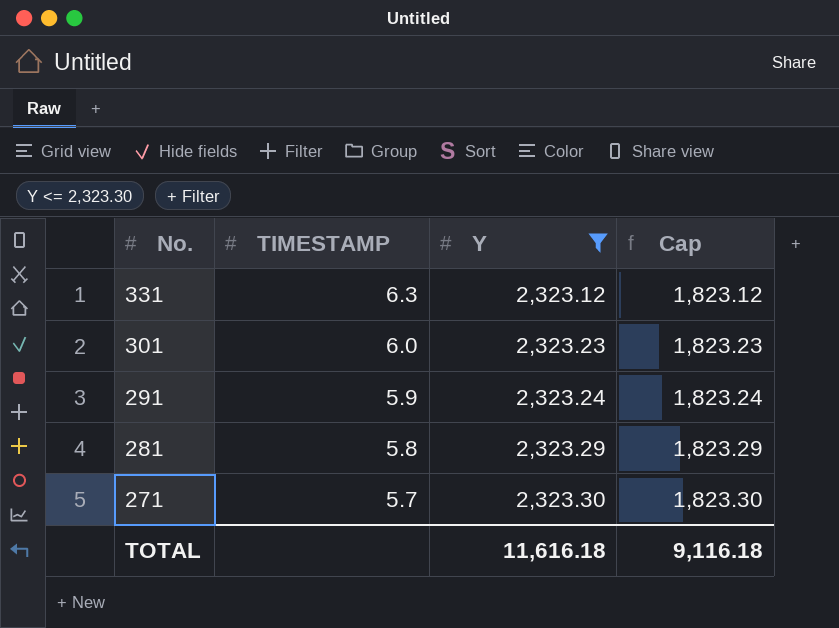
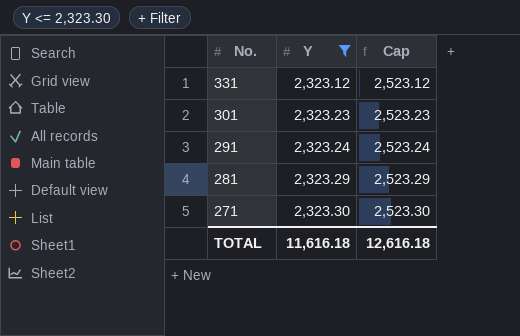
column TIMESTAMP | position: 2 -> none
column Cap | formula: [Y] - 500 -> [Y] + 200
TOTAL | Cap: 9,116.18 -> 12,616.18

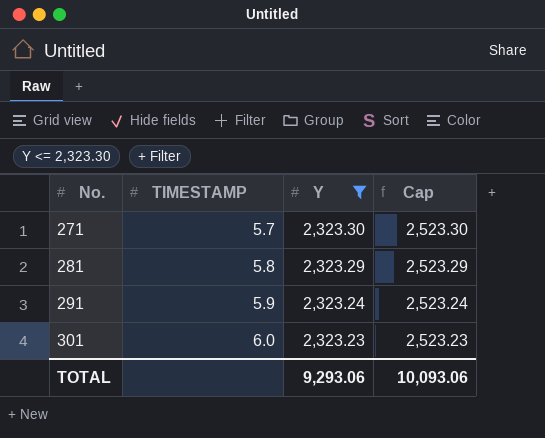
row order: No. descending -> No. ascending
column TIMESTAMP | position: none -> 2
row 331: 2,323.12 | 2,523.12 -> none
TOTAL | Y: 11,616.18 -> 9,293.06
TOTAL | Cap: 12,616.18 -> 10,093.06

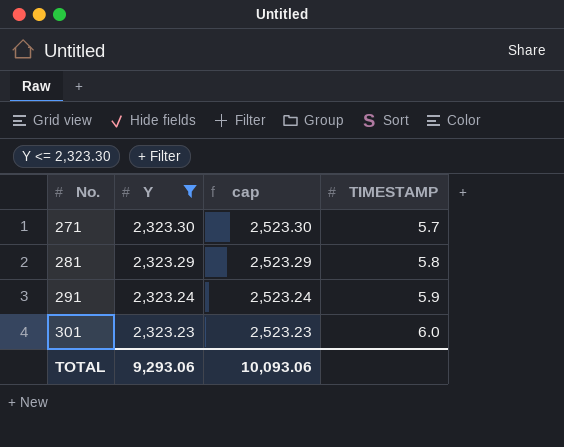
column name: Cap -> cap
column TIMESTAMP | position: 2 -> 4

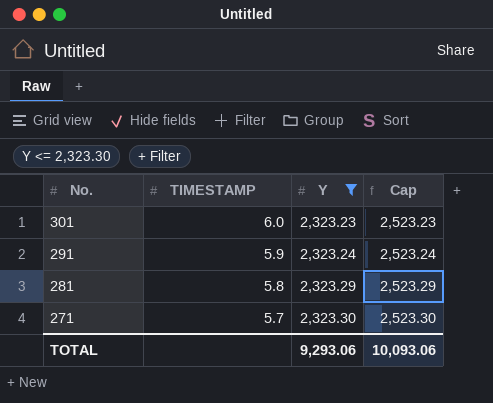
row order: No. ascending -> No. descending
column TIMESTAMP | position: 4 -> 2
column name: cap -> Cap

